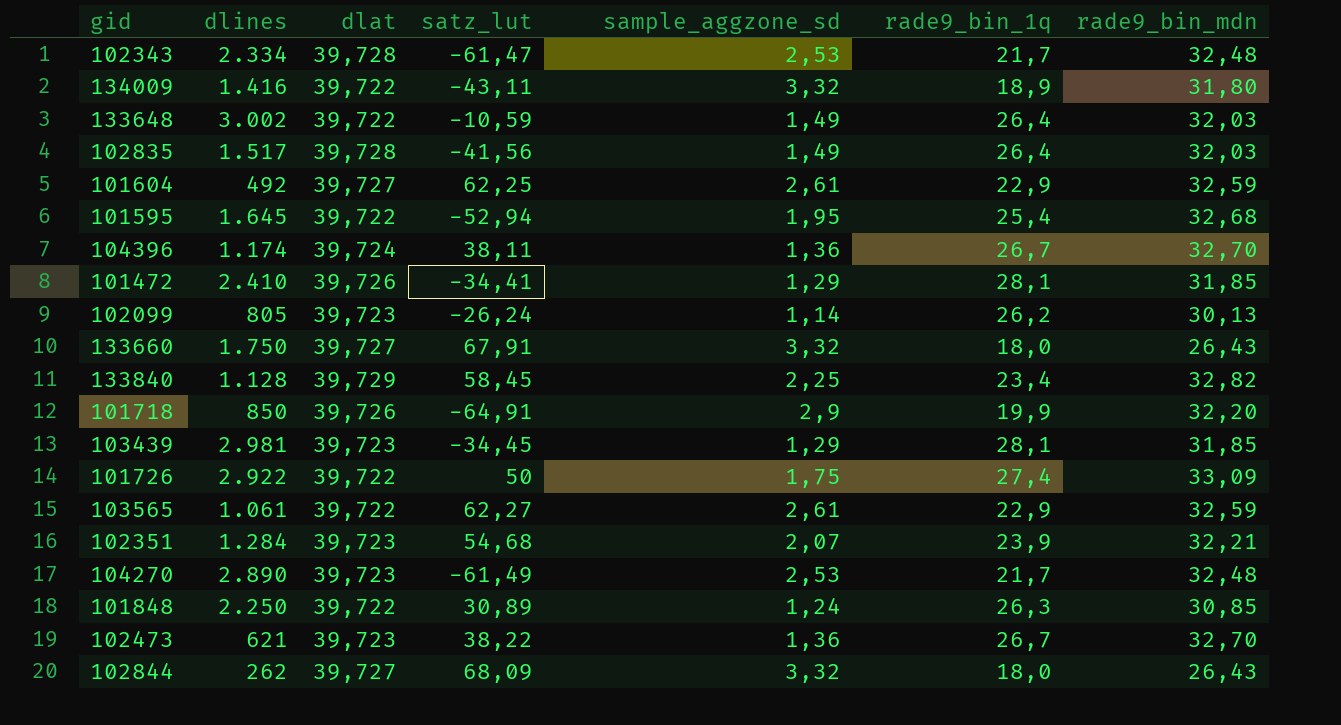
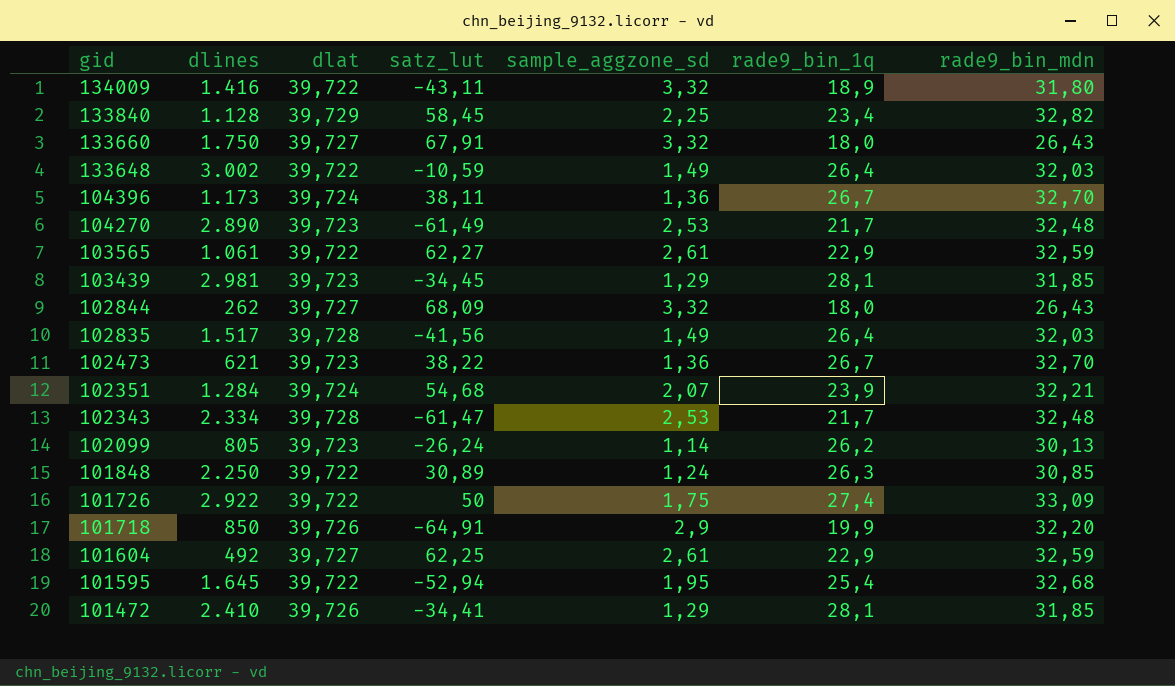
row order: none -> gid descending
104396 | dlines: 1.174 -> 1.173
102351 | dlat: 39,723 -> 39,724

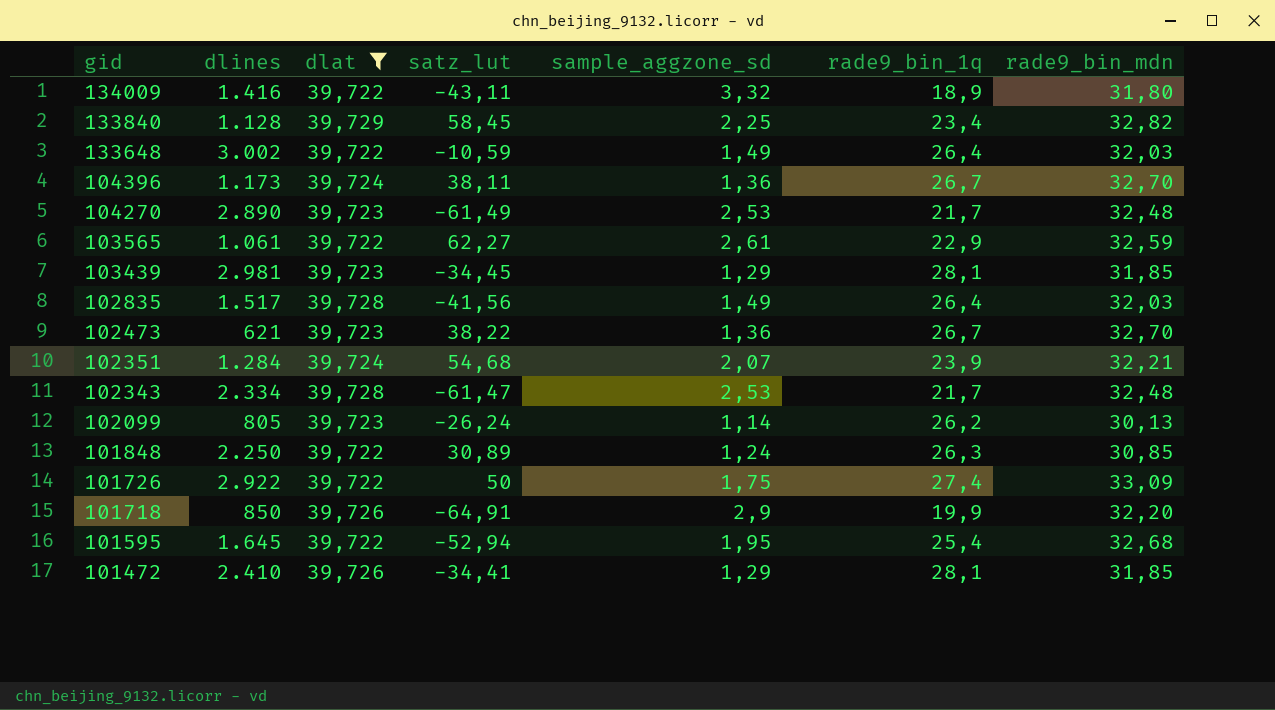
filter: none -> dlat != 39,727

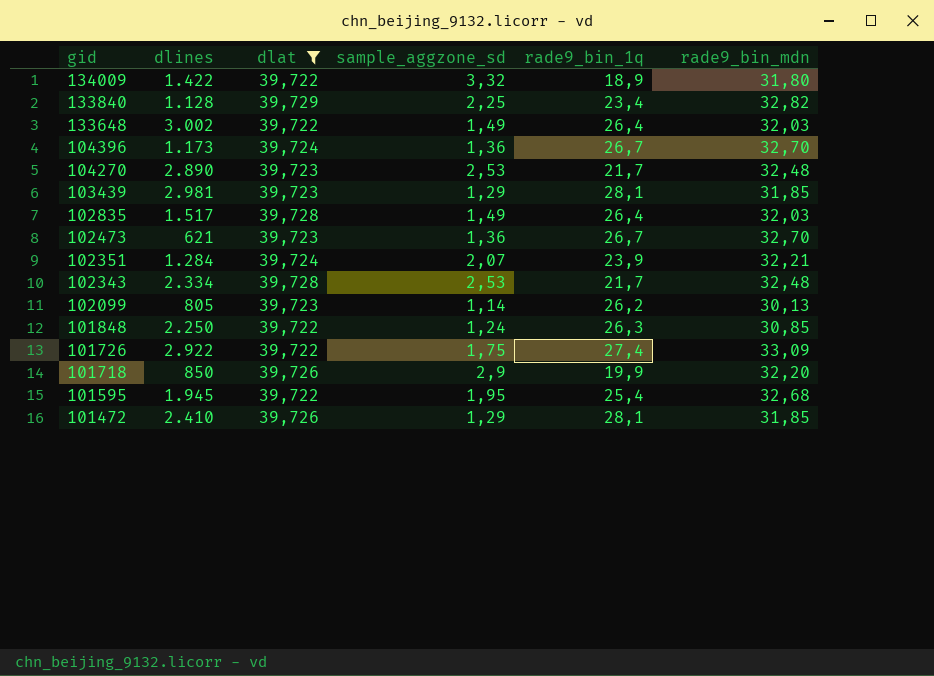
column satz_lut | position: 4 -> none
row 103565: 1.061 | 39,722 | 62,27 | 2,61 | 22,9 | 32,59 -> none
134009 | dlines: 1.416 -> 1.422
101595 | dlines: 1.645 -> 1.945

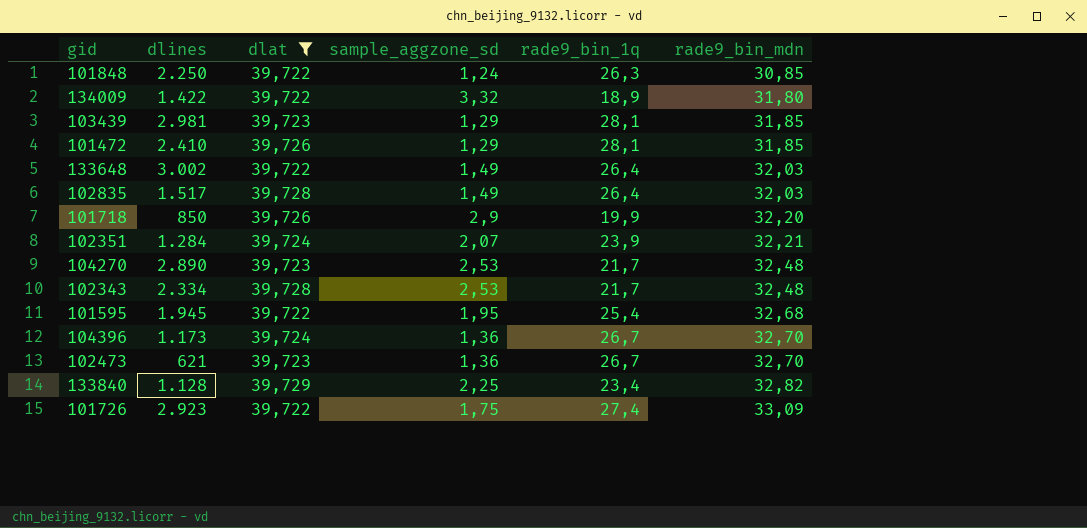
row order: gid descending -> rade9_bin_mdn ascending
row 102099: 805 | 39,723 | 1,14 | 26,2 | 30,13 -> none
101726 | dlines: 2.922 -> 2.923

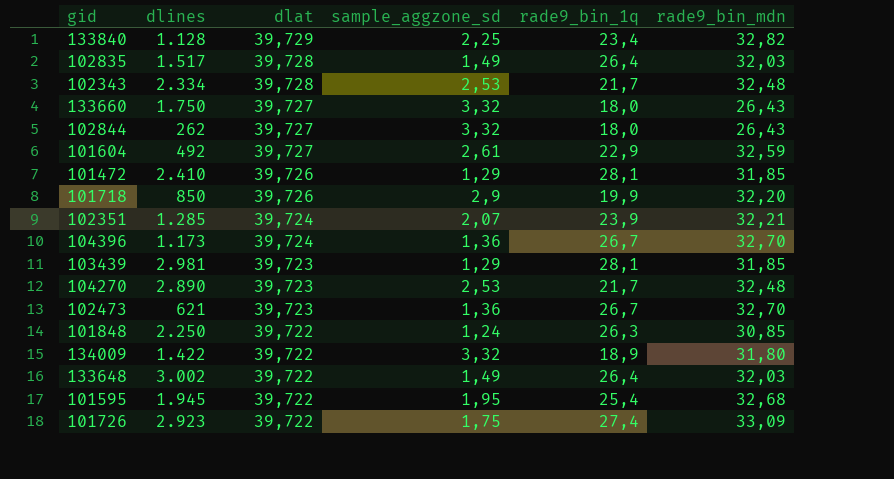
filter: dlat != 39,727 -> none
row order: rade9_bin_mdn ascending -> dlat descending
102351 | dlines: 1.284 -> 1.285

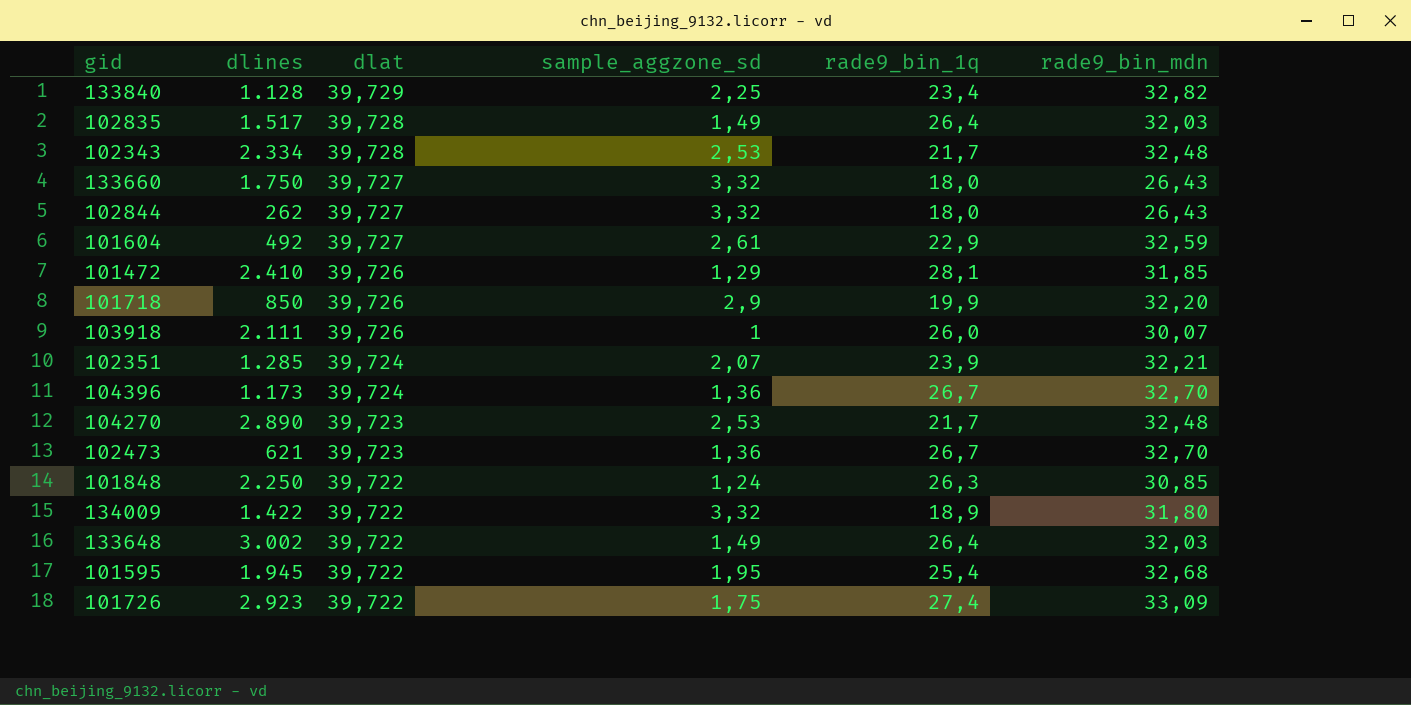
row 103439: 2.981 | 39,723 | 1,29 | 28,1 | 31,85 -> none
row 103918: none -> 2.111 | 39,726 | 1 | 26,0 | 30,07

